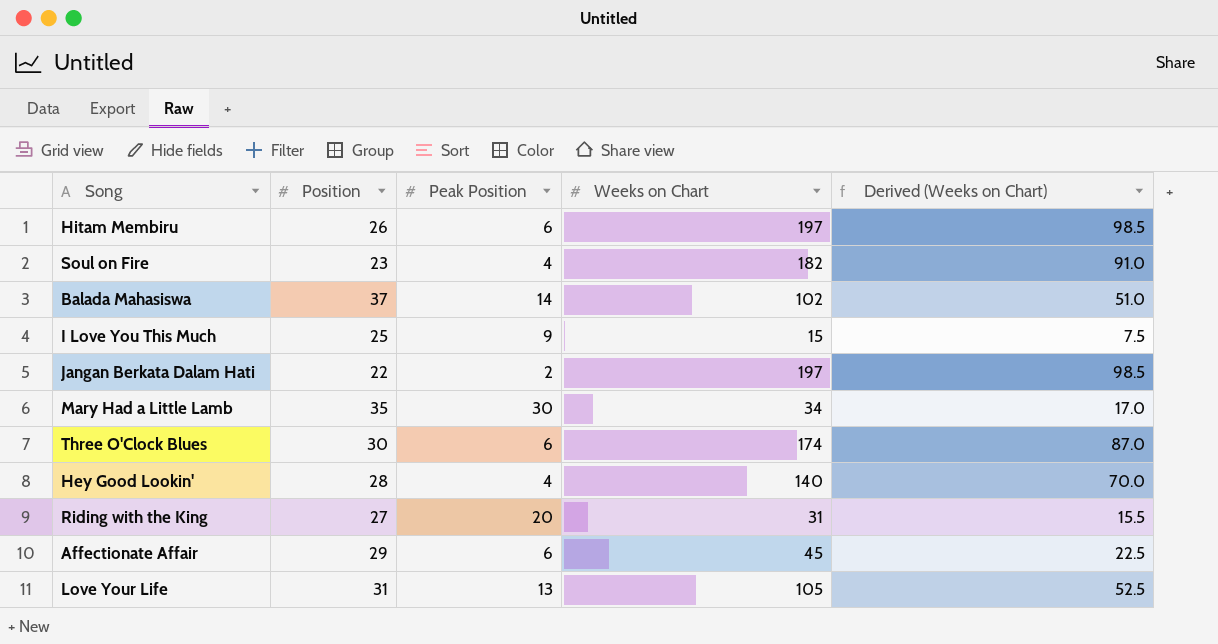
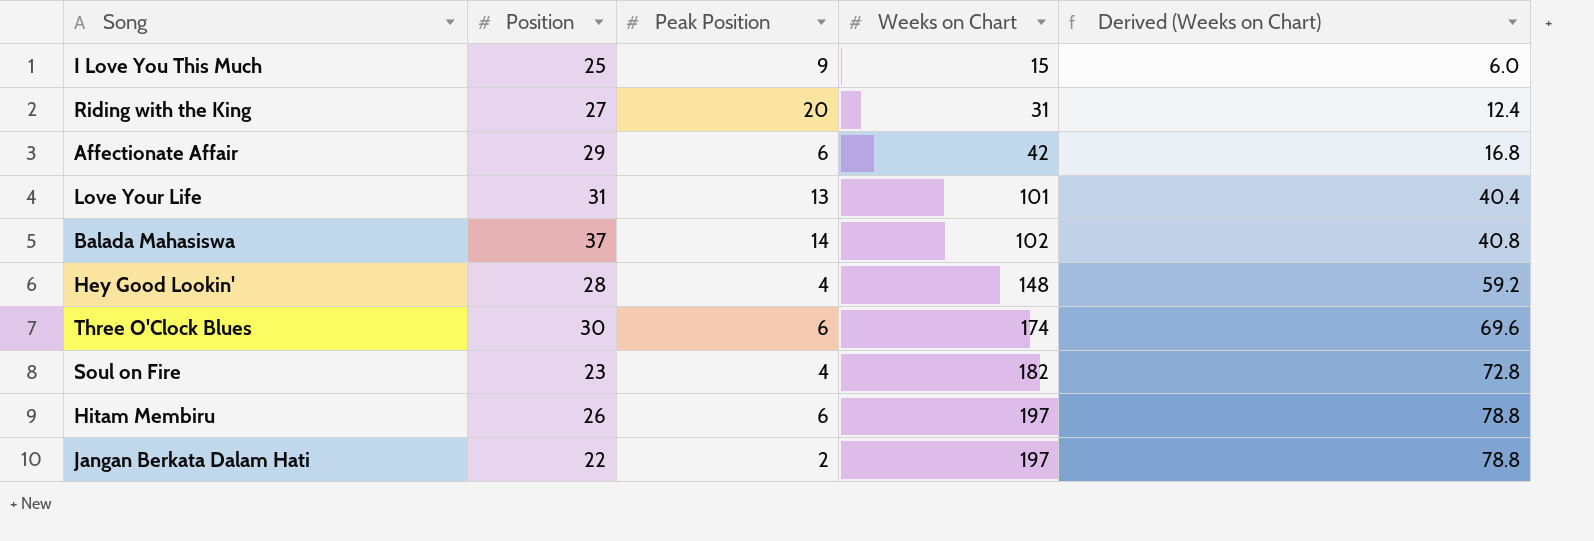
row order: none -> Weeks on Chart ascending
column Derived (Weeks on Chart) | formula: [Weeks on Chart] * 0.5 -> [Weeks on Chart] * 0.4
row Mary Had a Little Lamb: 35 | 30 | 34 | 17.0 -> none
Affectionate Affair | Weeks on Chart: 45 -> 42
Love Your Life | Weeks on Chart: 105 -> 101
Hey Good Lookin' | Weeks on Chart: 140 -> 148

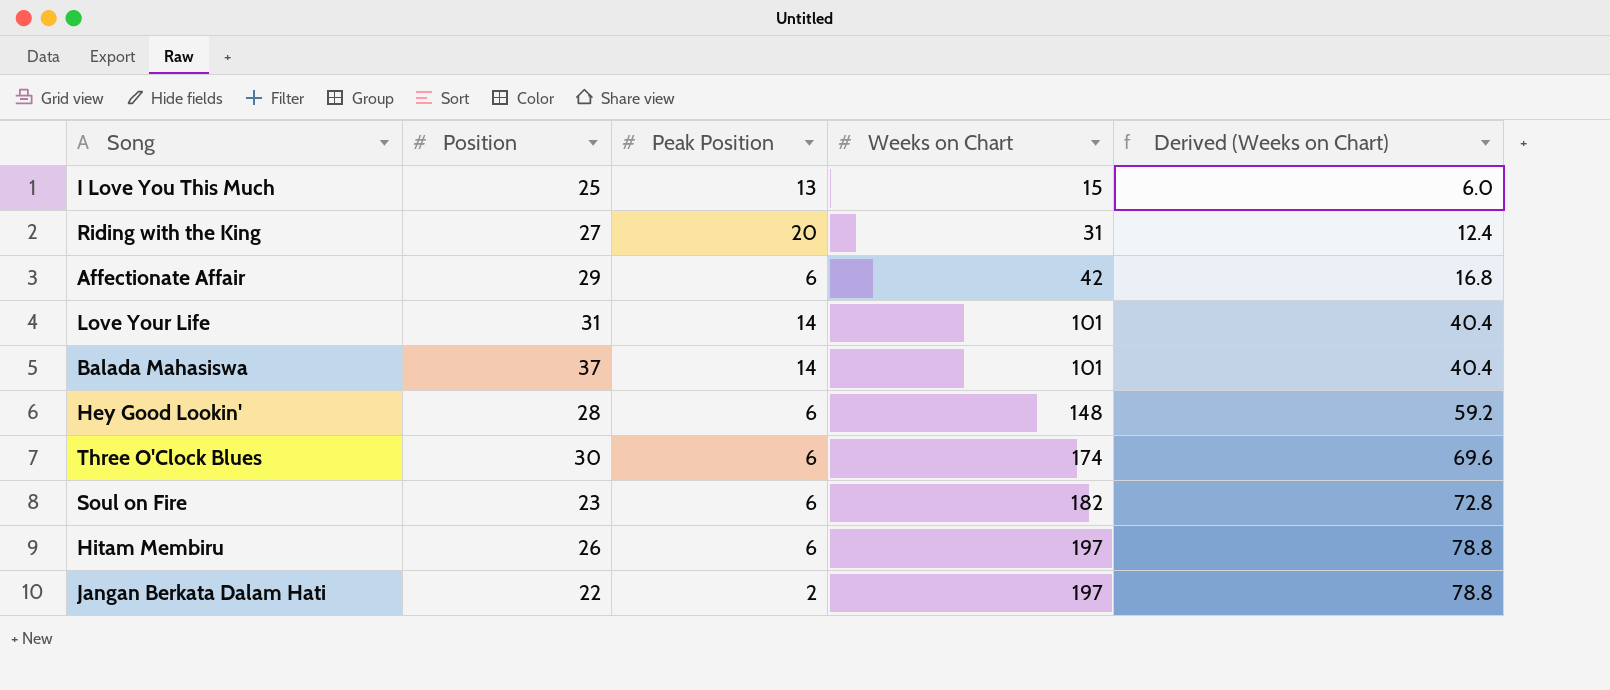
I Love You This Much | Peak Position: 9 -> 13
Love Your Life | Peak Position: 13 -> 14
Balada Mahasiswa | Weeks on Chart: 102 -> 101
Balada Mahasiswa | Derived (Weeks on Chart): 40.8 -> 40.4
Hey Good Lookin' | Peak Position: 4 -> 6
Soul on Fire | Peak Position: 4 -> 6

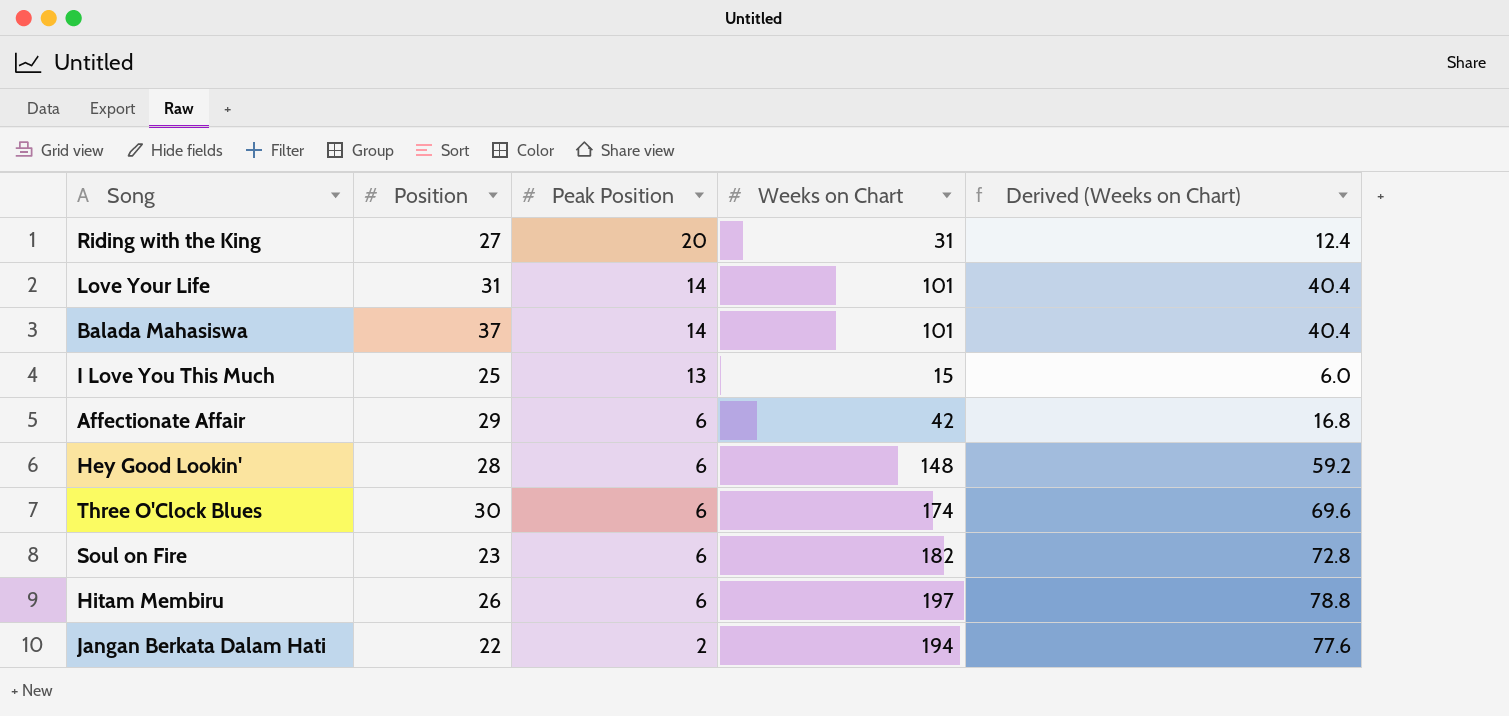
row order: Weeks on Chart ascending -> Peak Position descending
Jangan Berkata Dalam Hati | Weeks on Chart: 197 -> 194
Jangan Berkata Dalam Hati | Derived (Weeks on Chart): 78.8 -> 77.6

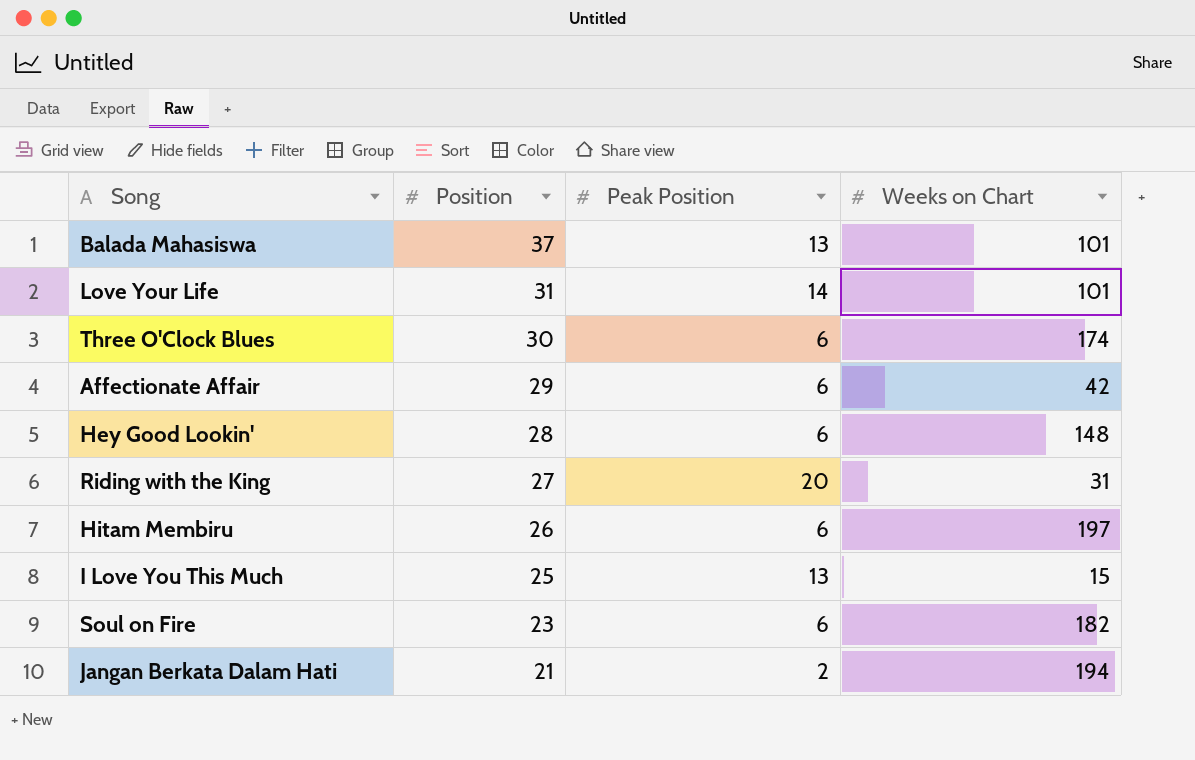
row order: Peak Position descending -> Position descending
column Derived (Weeks on Chart) | formula: [Weeks on Chart] * 0.4 -> none
Balada Mahasiswa | Peak Position: 14 -> 13
Jangan Berkata Dalam Hati | Position: 22 -> 21

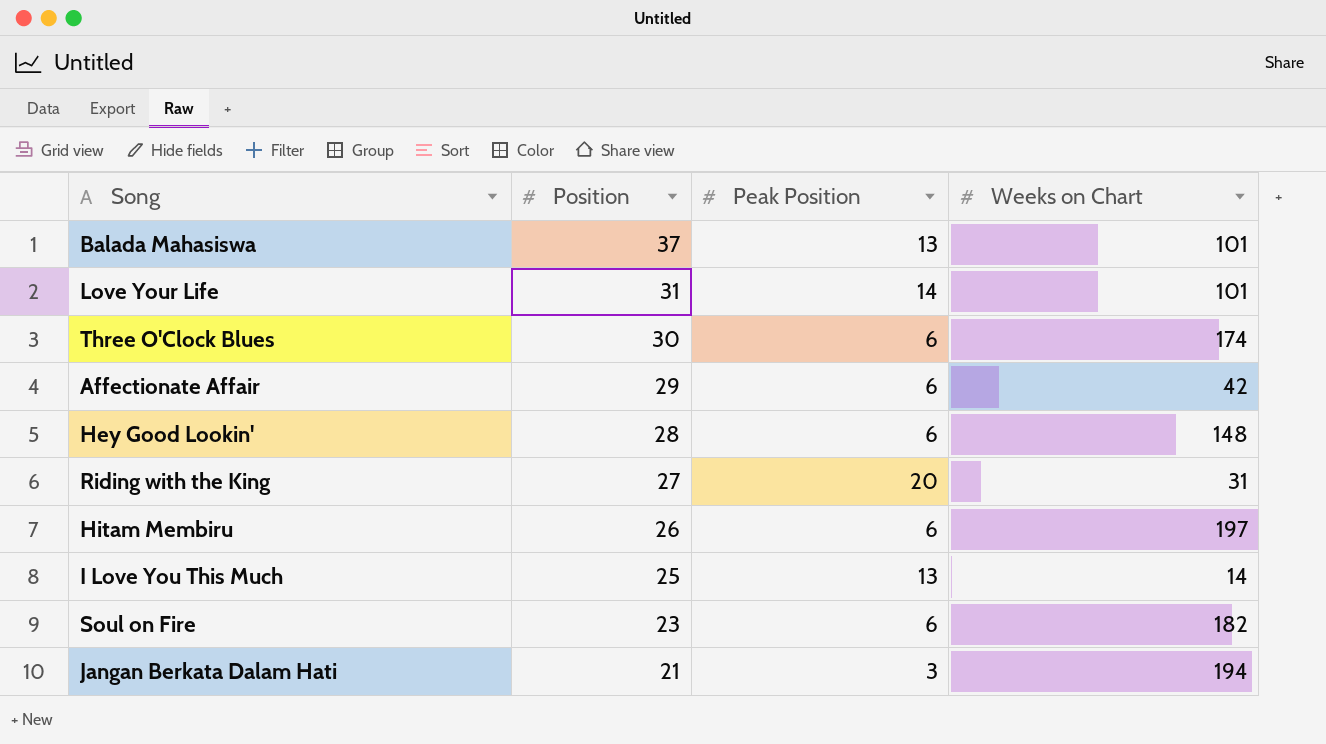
I Love You This Much | Weeks on Chart: 15 -> 14
Jangan Berkata Dalam Hati | Peak Position: 2 -> 3

